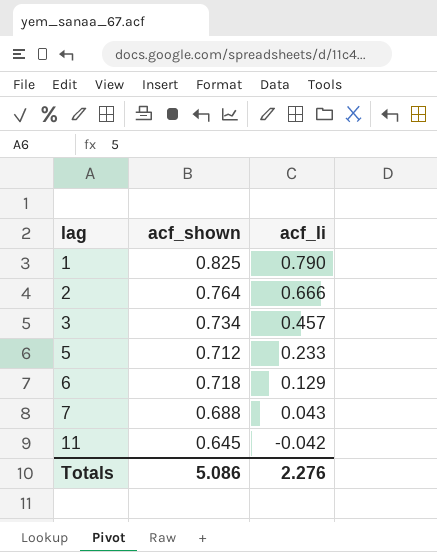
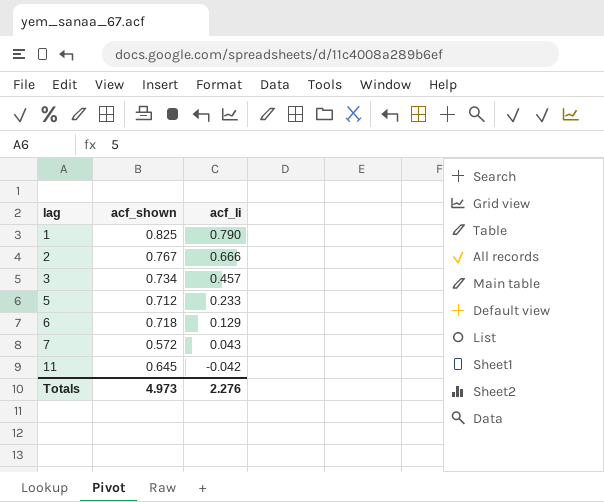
2 | acf_shown: 0.764 -> 0.767
7 | acf_shown: 0.688 -> 0.572
Totals | acf_shown: 5.086 -> 4.973

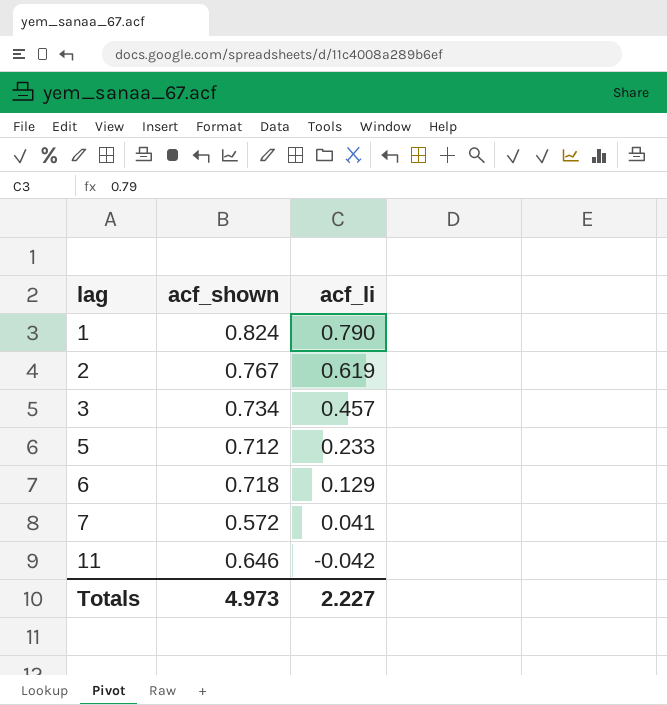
1 | acf_shown: 0.825 -> 0.824
2 | acf_li: 0.666 -> 0.619
7 | acf_li: 0.043 -> 0.041
11 | acf_shown: 0.645 -> 0.646
Totals | acf_li: 2.276 -> 2.227

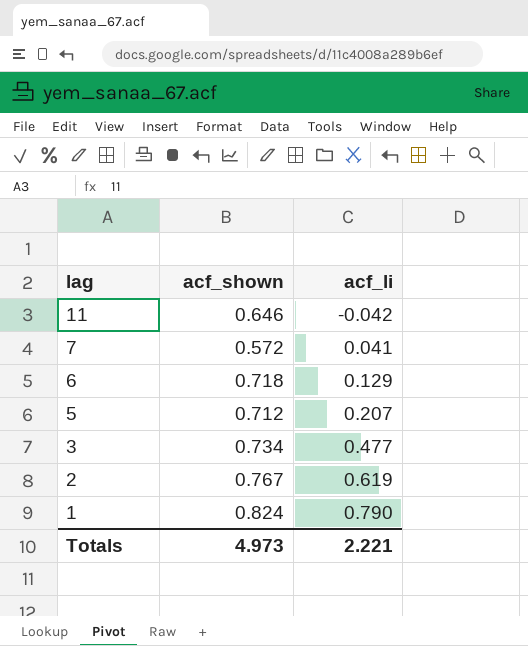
row order: lag ascending -> lag descending
5 | acf_li: 0.233 -> 0.207
3 | acf_li: 0.457 -> 0.477
Totals | acf_li: 2.227 -> 2.221

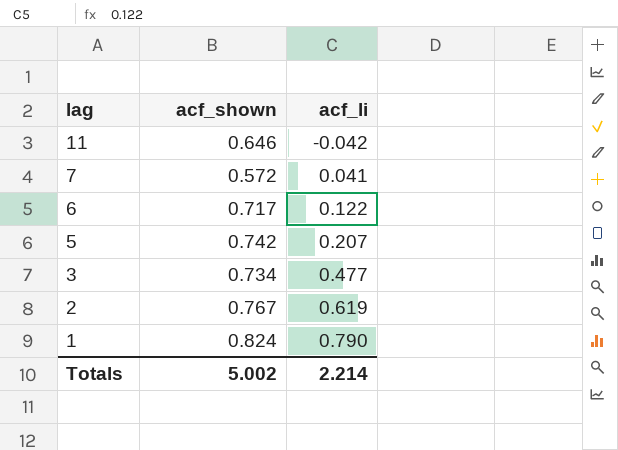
6 | acf_shown: 0.718 -> 0.717
6 | acf_li: 0.129 -> 0.122
5 | acf_shown: 0.712 -> 0.742
Totals | acf_shown: 4.973 -> 5.002
Totals | acf_li: 2.221 -> 2.214

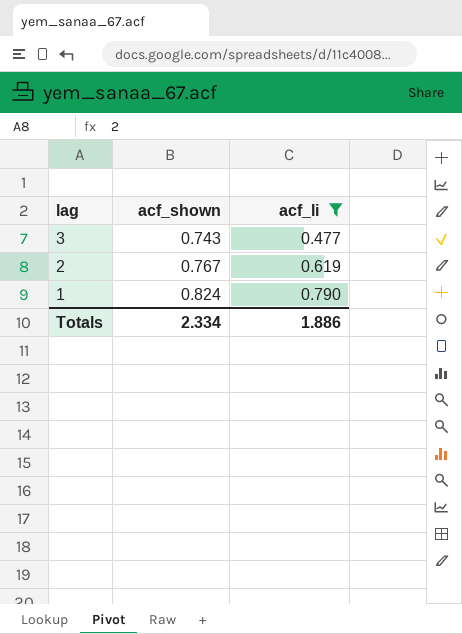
filter: none -> acf_li >= 0.477
3 | acf_shown: 0.734 -> 0.743
Totals | acf_shown: 5.002 -> 2.334
Totals | acf_li: 2.214 -> 1.886

